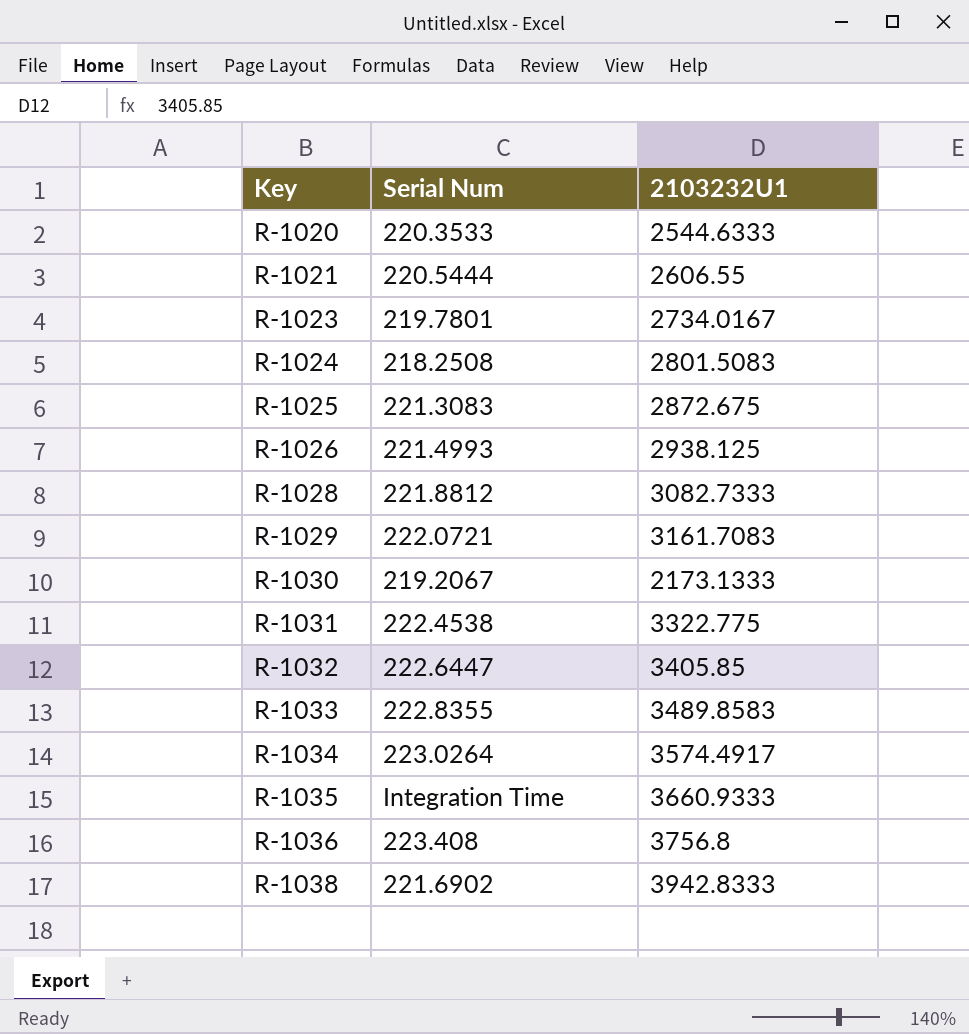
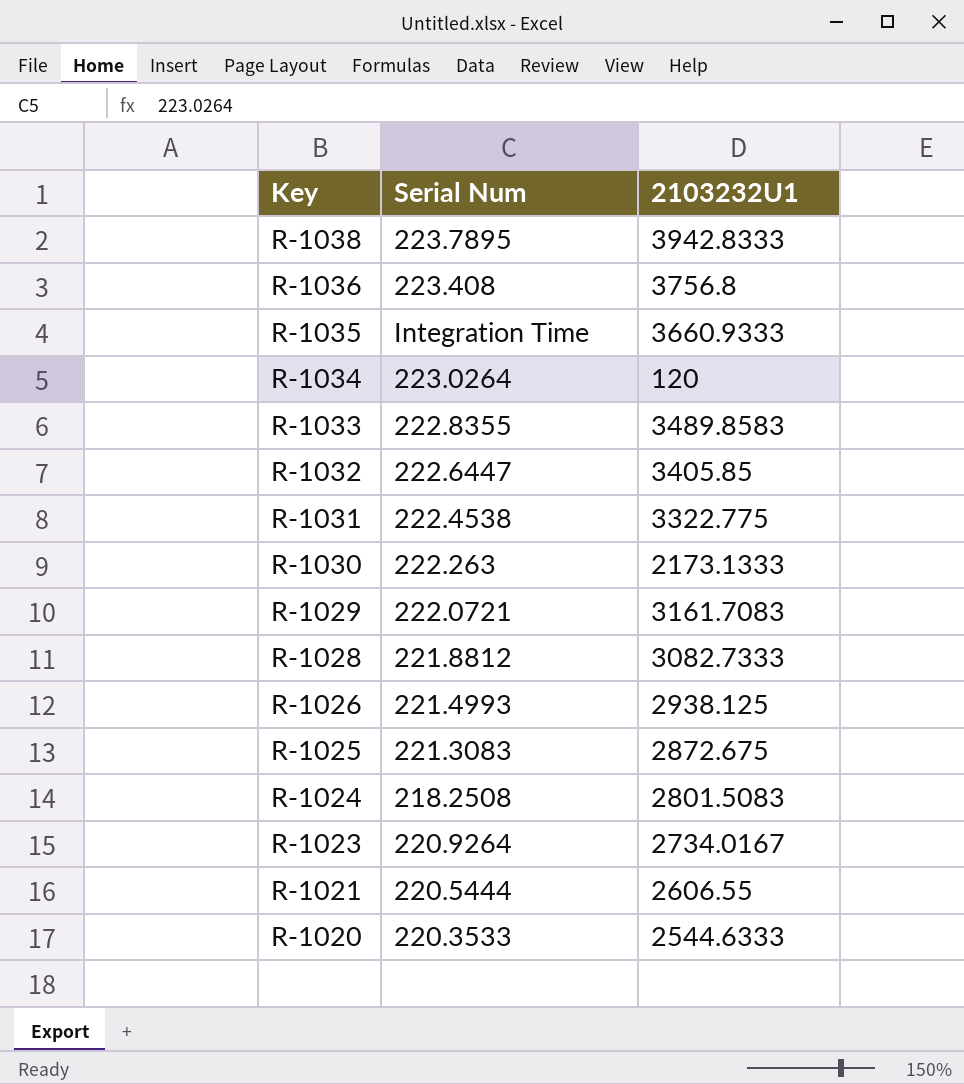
row order: Key ascending -> Key descending
R-1038 | Serial Num: 221.6902 -> 223.7895
R-1034 | 2103232U1: 3574.4917 -> 120
R-1030 | Serial Num: 219.2067 -> 222.263
R-1023 | Serial Num: 219.7801 -> 220.9264

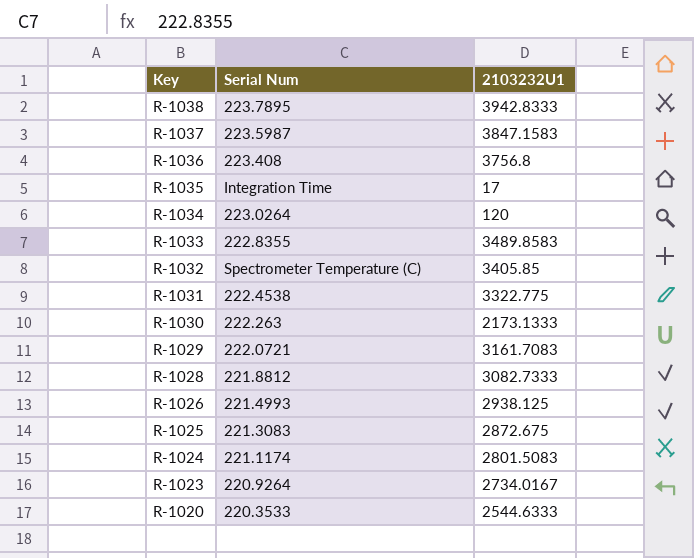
row R-1021: 220.5444 | 2606.55 -> none
row R-1037: none -> 223.5987 | 3847.1583
R-1035 | 2103232U1: 3660.9333 -> 17
R-1032 | Serial Num: 222.6447 -> Spectrometer Temperature (C)
R-1024 | Serial Num: 218.2508 -> 221.1174

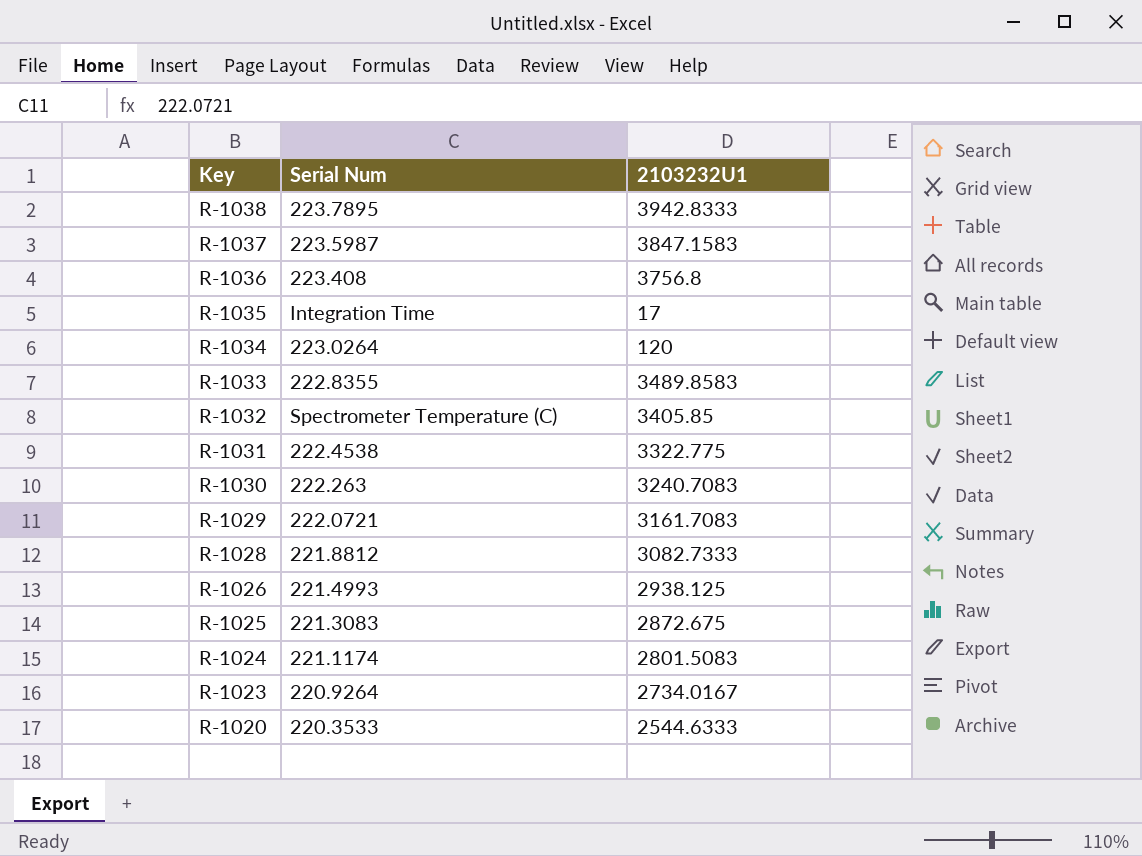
R-1030 | 2103232U1: 2173.1333 -> 3240.7083

